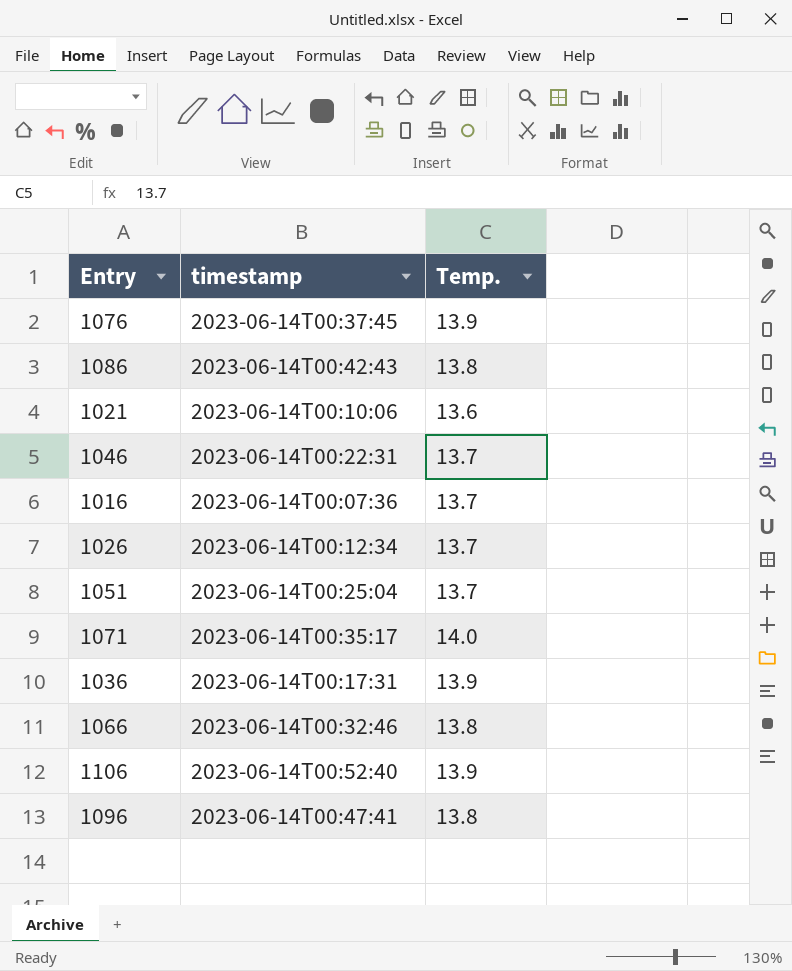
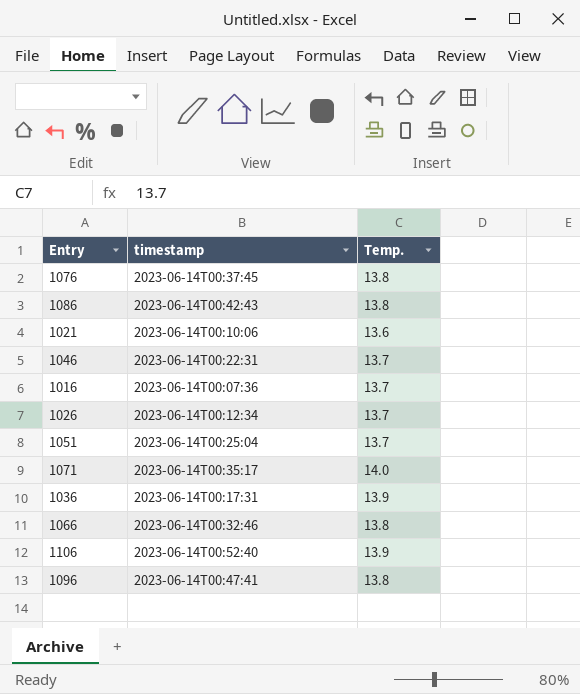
1076 | Temp.: 13.9 -> 13.8

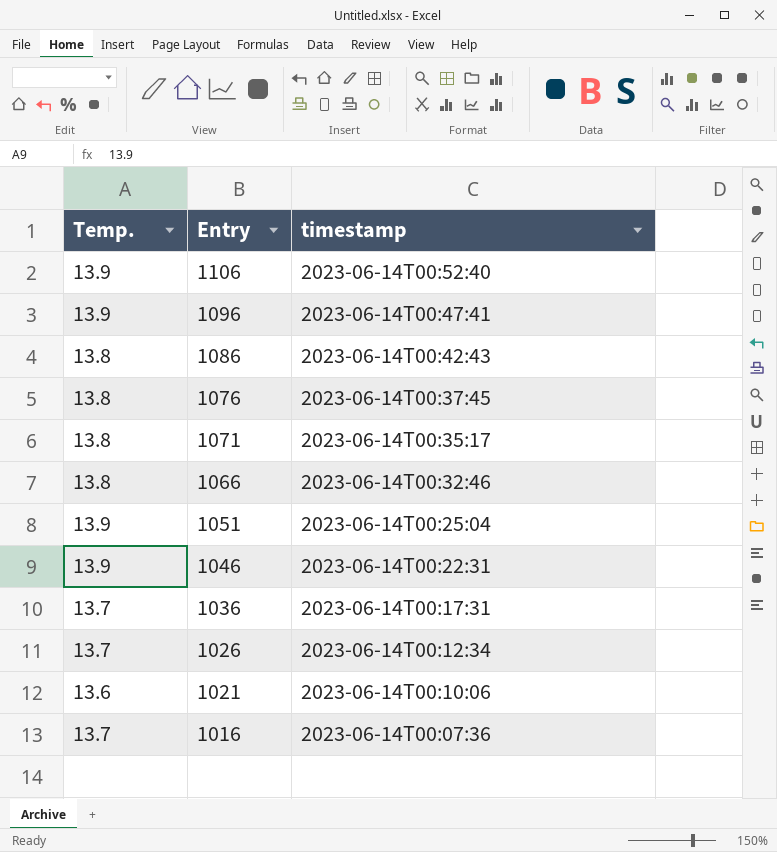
row order: none -> Entry descending
column Temp. | position: 3 -> 1
1096 | Temp.: 13.8 -> 13.9
1071 | Temp.: 14.0 -> 13.8
1051 | Temp.: 13.7 -> 13.9
1046 | Temp.: 13.7 -> 13.9
1036 | Temp.: 13.9 -> 13.7

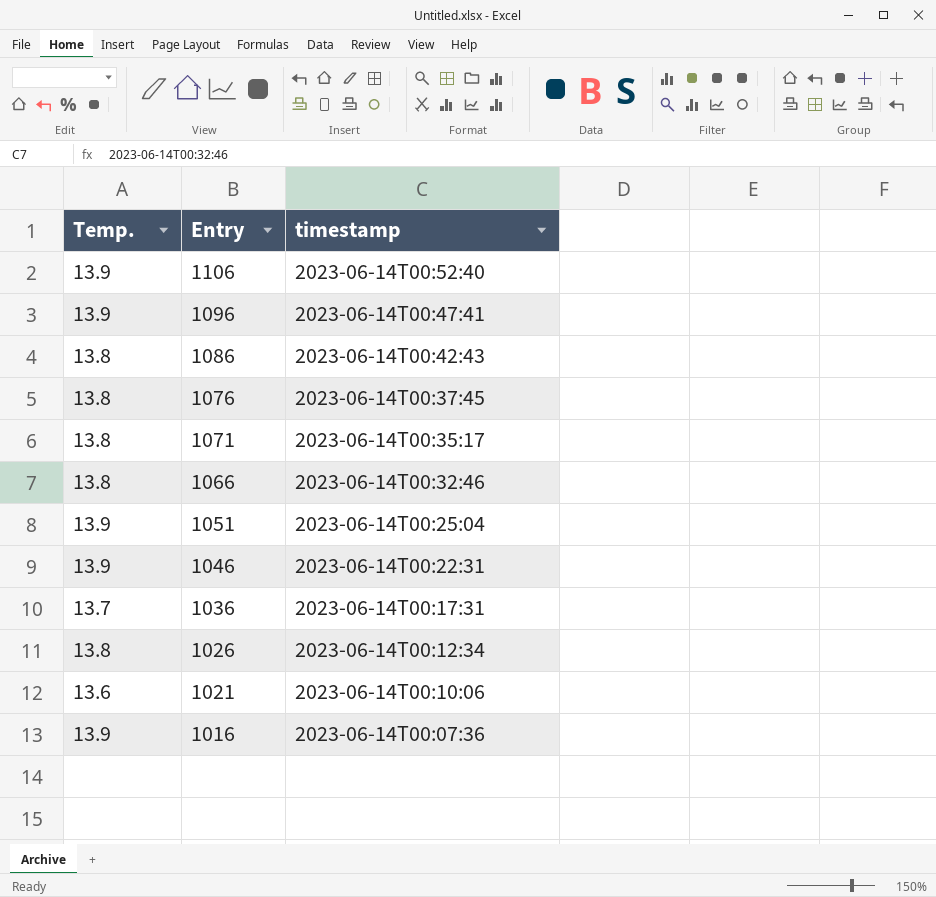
1026 | Temp.: 13.7 -> 13.8
1016 | Temp.: 13.7 -> 13.9

